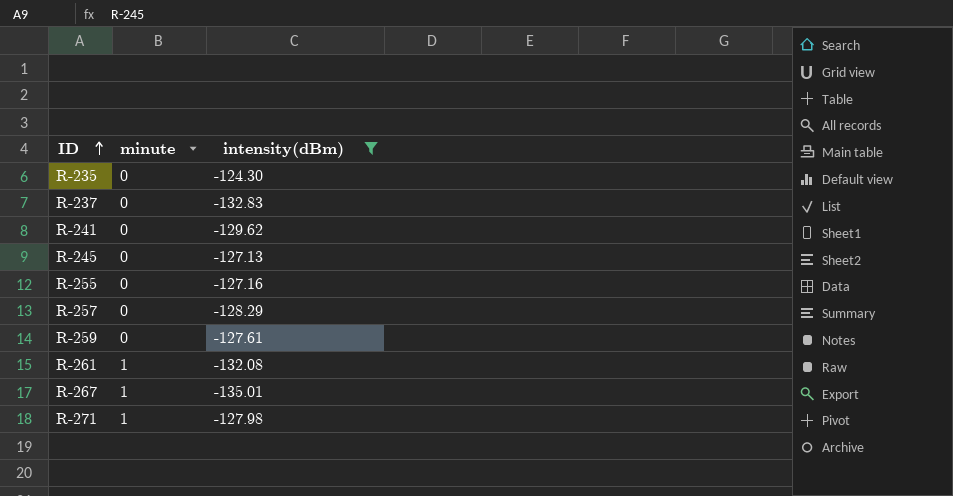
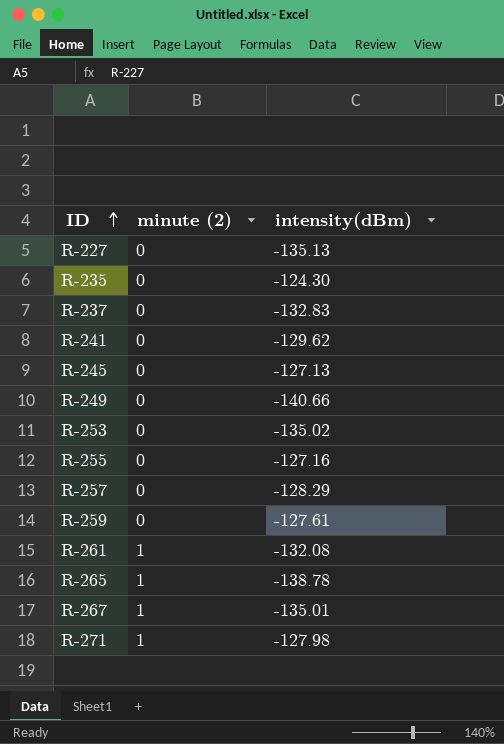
filter: intensity(dBm) >= -135.01 -> none
column name: minute -> minute (2)

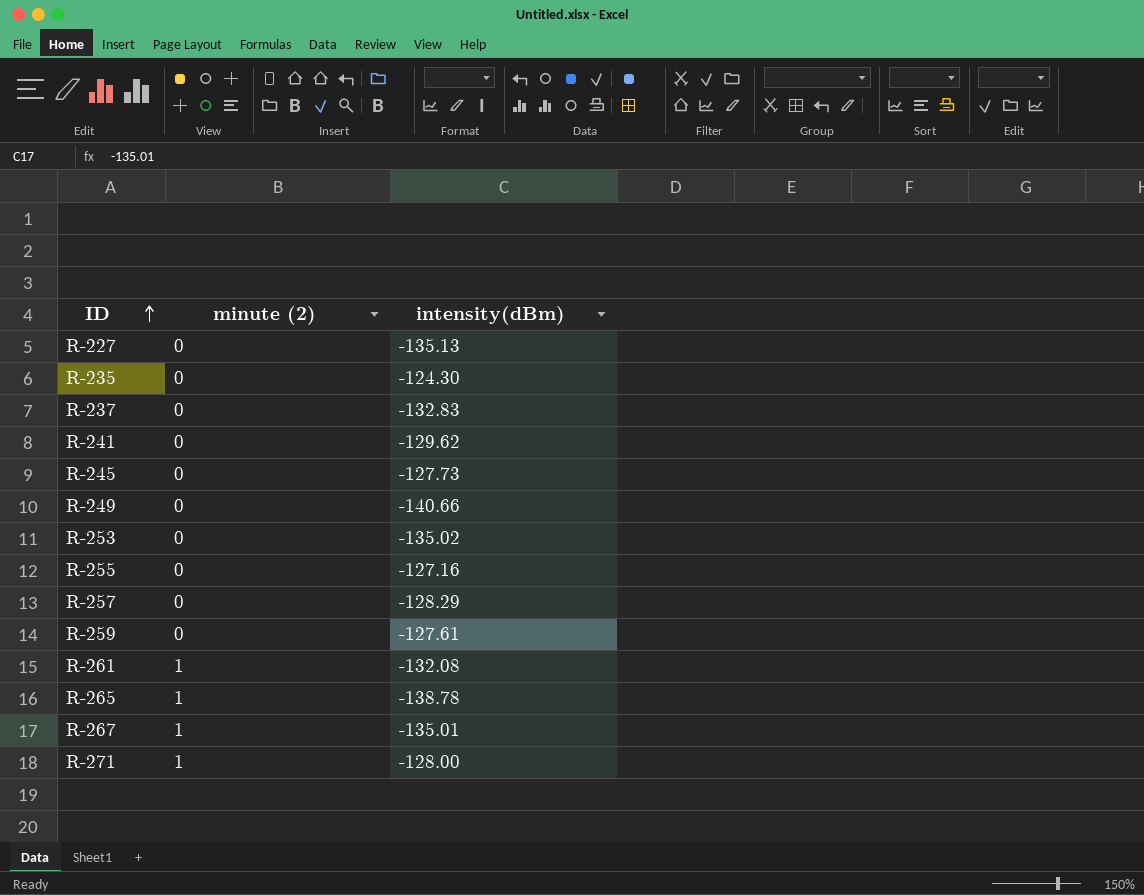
R-245 | intensity(dBm): -127.13 -> -127.73
R-271 | intensity(dBm): -127.98 -> -128.00

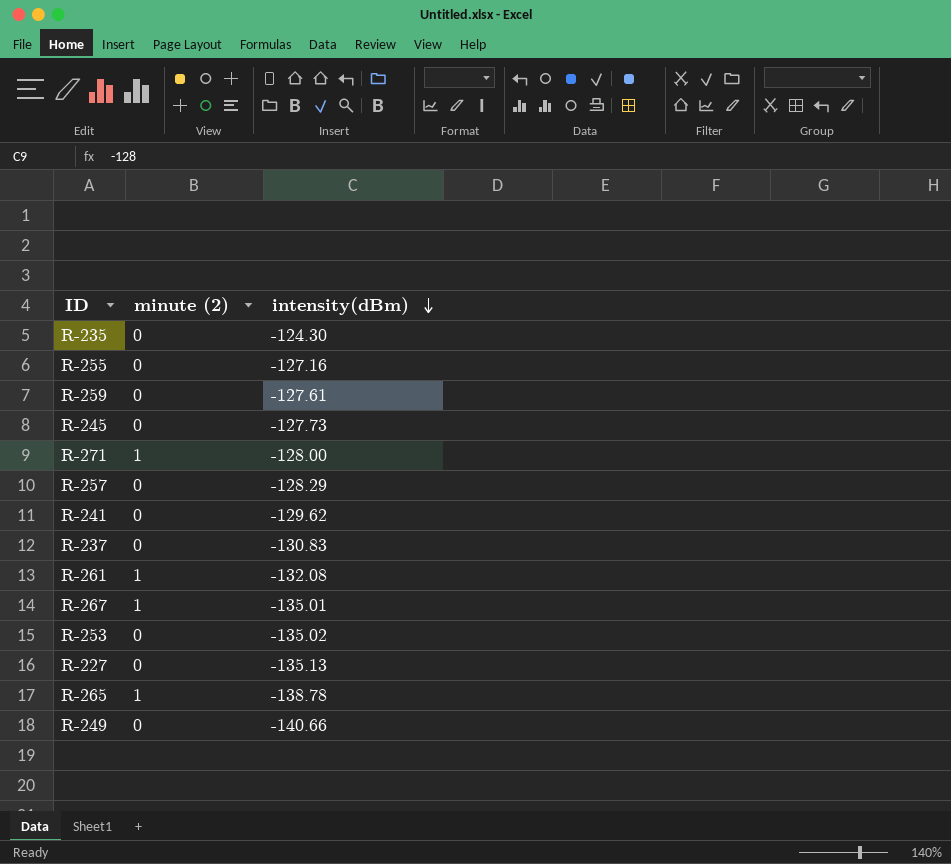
row order: ID ascending -> intensity(dBm) descending
R-237 | intensity(dBm): -132.83 -> -130.83

